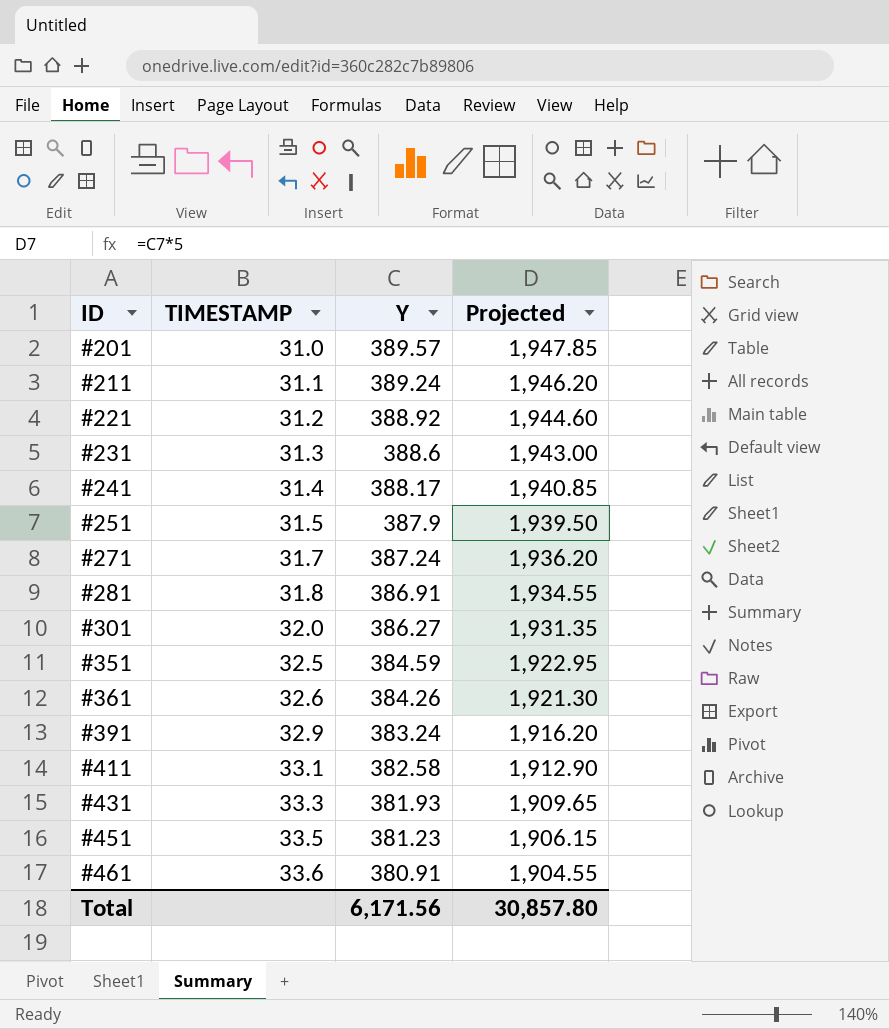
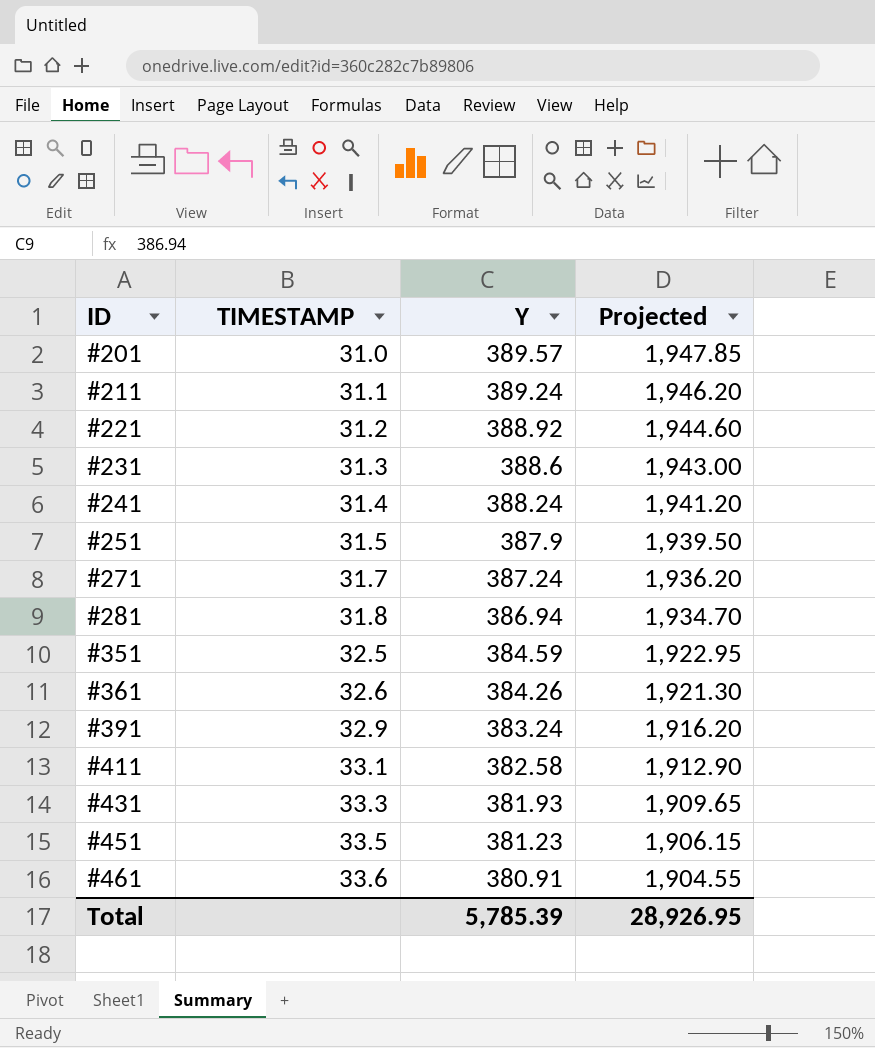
row #301: 32.0 | 386.27 | 1,931.35 -> none
#241 | Y: 388.17 -> 388.24
#241 | Projected: 1,940.85 -> 1,941.20
#281 | Y: 386.91 -> 386.94
#281 | Projected: 1,934.55 -> 1,934.70
Total | Y: 6,171.56 -> 5,785.39
Total | Projected: 30,857.80 -> 28,926.95

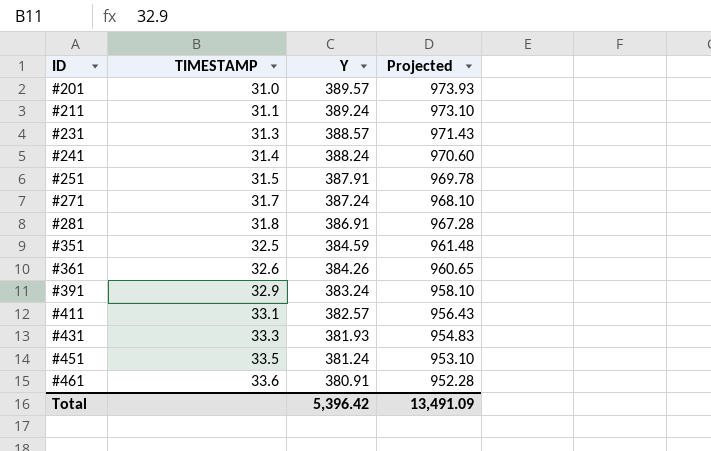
column Projected | formula: [Y] * 5 -> [Y] * 2.5
row #221: 31.2 | 388.92 | 1,944.60 -> none
#231 | Y: 388.6 -> 388.57
#251 | Y: 387.9 -> 387.91
#281 | Y: 386.94 -> 386.91
#411 | Y: 382.58 -> 382.57
#451 | Y: 381.23 -> 381.24
Total | Y: 5,785.39 -> 5,396.42
Total | Projected: 28,926.95 -> 13,491.09

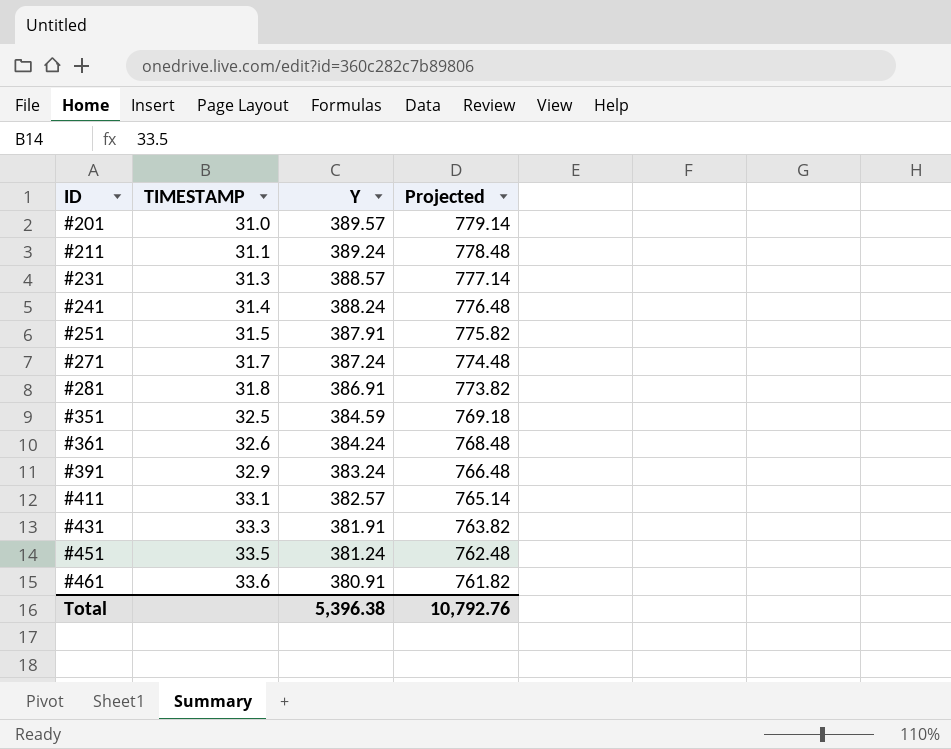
column Projected | formula: [Y] * 2.5 -> [Y] * 2
#361 | Y: 384.26 -> 384.24
#431 | Y: 381.93 -> 381.91
Total | Y: 5,396.42 -> 5,396.38
Total | Projected: 13,491.09 -> 10,792.76

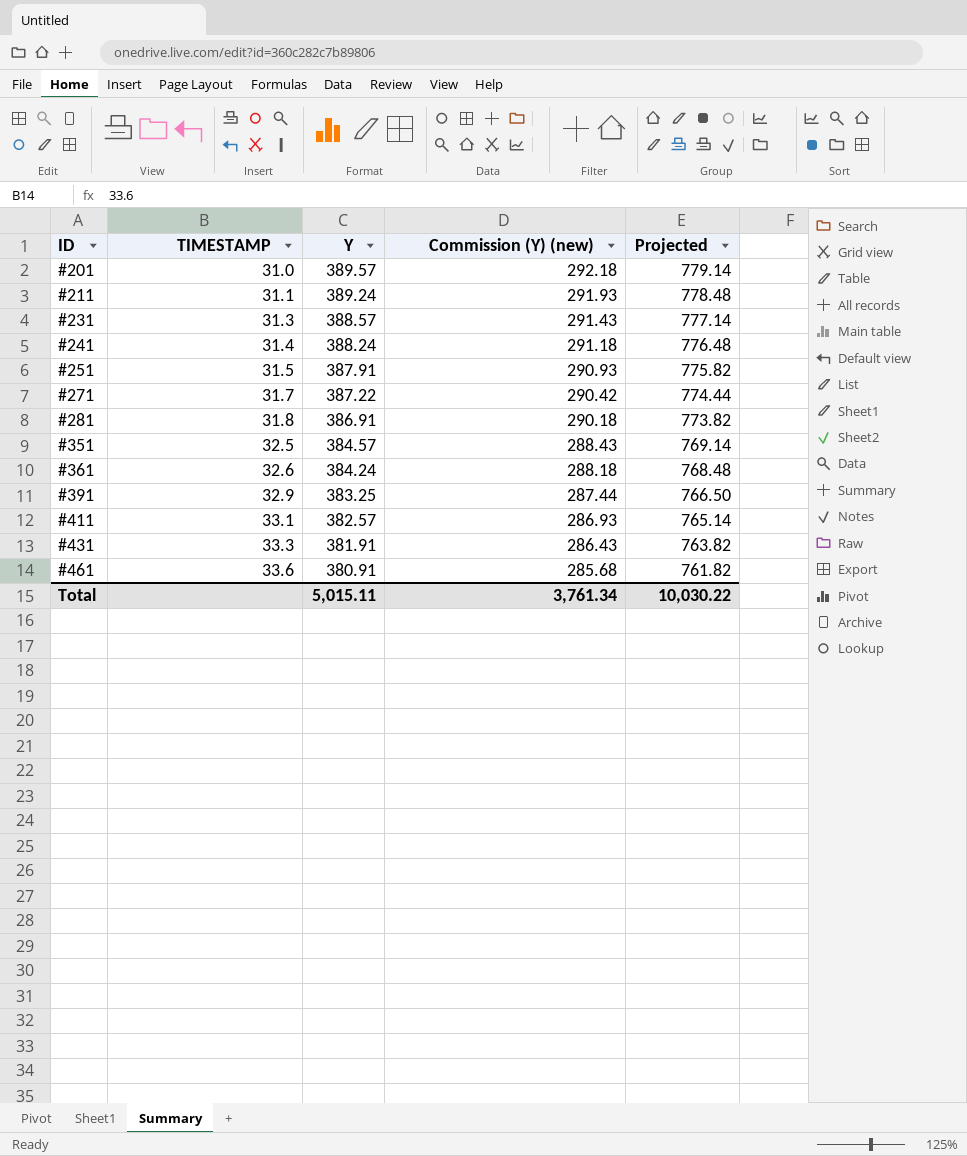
column Commission (Y) (new) | formula: none -> [Y] * 0.75
row #451: 33.5 | 381.24 | 762.48 -> none
#271 | Y: 387.24 -> 387.22
#271 | Projected: 774.48 -> 774.44
#351 | Y: 384.59 -> 384.57
#351 | Projected: 769.18 -> 769.14
#391 | Y: 383.24 -> 383.25
#391 | Projected: 766.48 -> 766.50
Total | Y: 5,396.38 -> 5,015.11
Total | Projected: 10,792.76 -> 10,030.22

